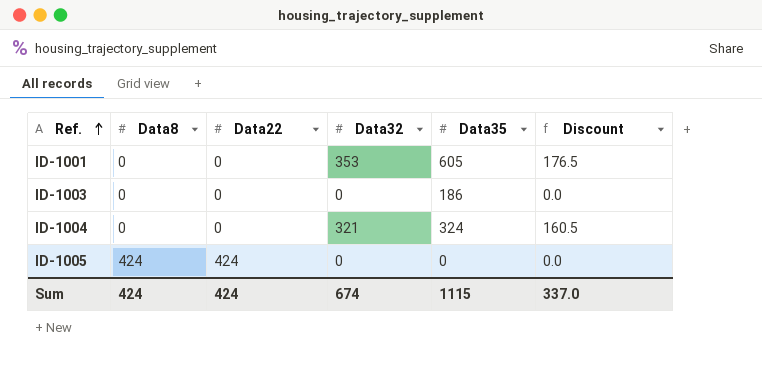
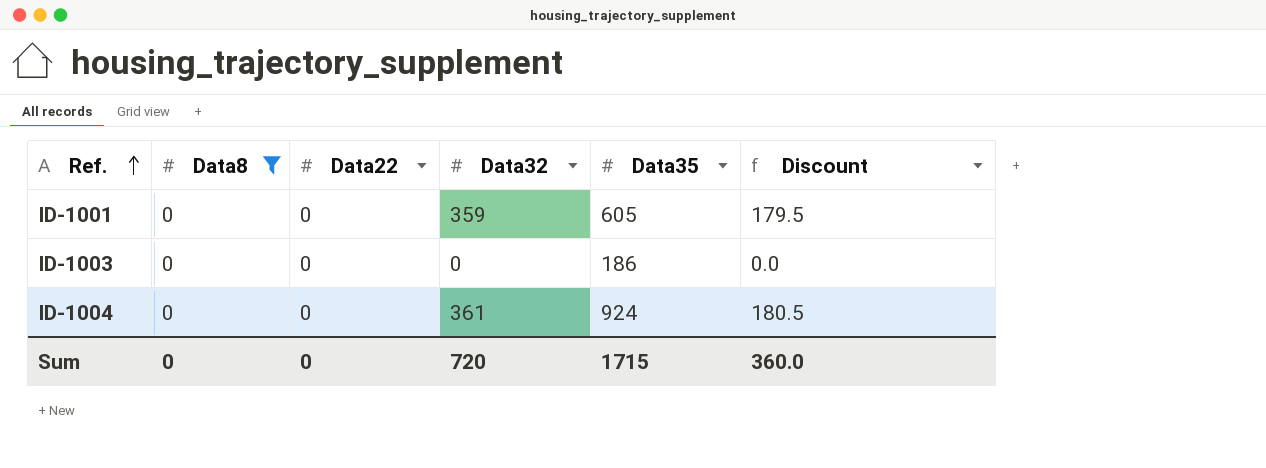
filter: none -> Data8 = 0
ID-1001 | Data32: 353 -> 359
ID-1001 | Discount: 176.5 -> 179.5
ID-1004 | Data32: 321 -> 361
ID-1004 | Data35: 324 -> 924
ID-1004 | Discount: 160.5 -> 180.5
Sum | Data8: 424 -> 0
Sum | Data22: 424 -> 0
Sum | Data32: 674 -> 720
Sum | Data35: 1115 -> 1715
Sum | Discount: 337.0 -> 360.0

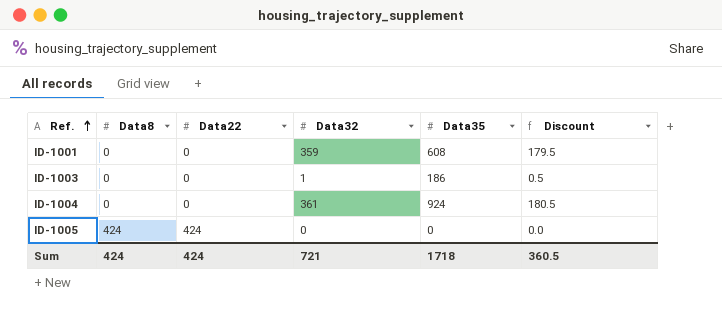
filter: Data8 = 0 -> none
ID-1001 | Data35: 605 -> 608
ID-1003 | Data32: 0 -> 1
ID-1003 | Discount: 0.0 -> 0.5
Sum | Data8: 0 -> 424
Sum | Data22: 0 -> 424
Sum | Data32: 720 -> 721
Sum | Data35: 1715 -> 1718
Sum | Discount: 360.0 -> 360.5

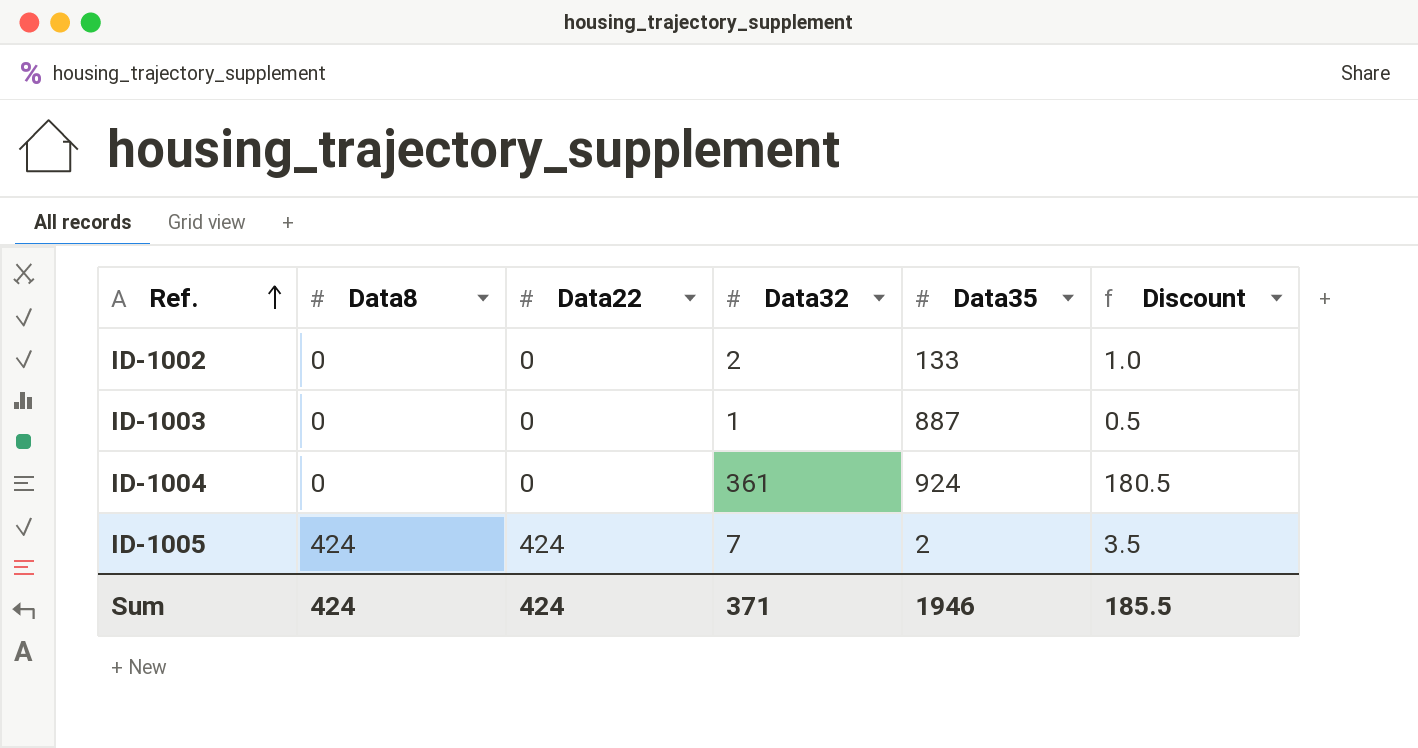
row ID-1001: 0 | 0 | 359 | 608 | 179.5 -> none
row ID-1002: none -> 0 | 0 | 2 | 133 | 1.0
ID-1003 | Data35: 186 -> 887
ID-1005 | Data32: 0 -> 7
ID-1005 | Data35: 0 -> 2
ID-1005 | Discount: 0.0 -> 3.5
Sum | Data32: 721 -> 371
Sum | Data35: 1718 -> 1946
Sum | Discount: 360.5 -> 185.5

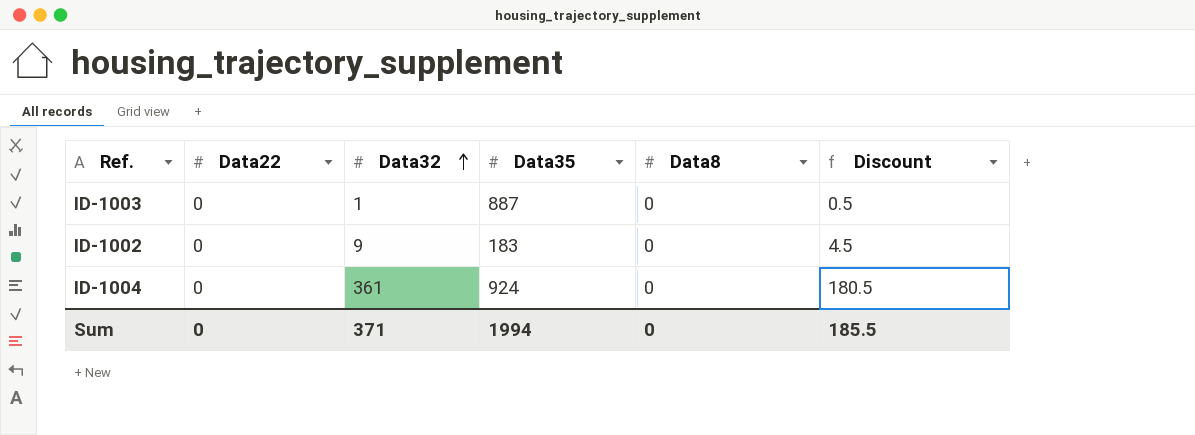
row order: Ref. ascending -> Data32 ascending
column Data8 | position: 2 -> 5
row ID-1005: 424 | 424 | 7 | 2 | 3.5 -> none
ID-1002 | Data32: 2 -> 9
ID-1002 | Data35: 133 -> 183
ID-1002 | Discount: 1.0 -> 4.5
Sum | Data22: 424 -> 0
Sum | Data35: 1946 -> 1994
Sum | Data8: 424 -> 0

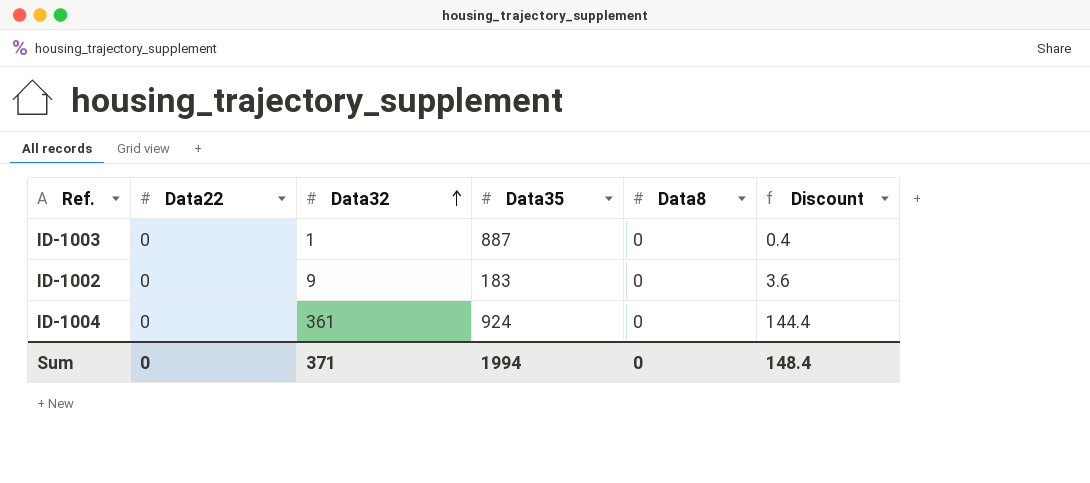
column Discount | formula: [Data32] * 0.5 -> [Data32] * 0.4
Sum | Discount: 185.5 -> 148.4

